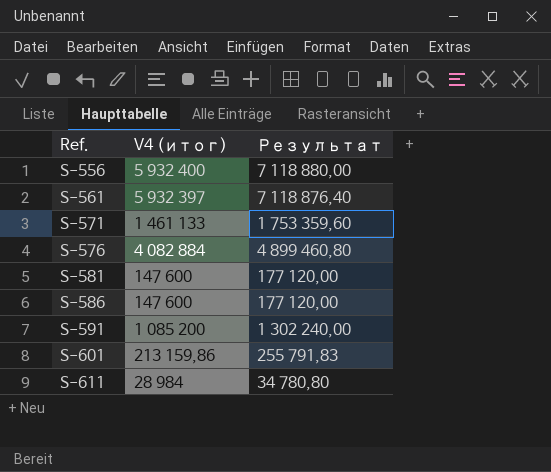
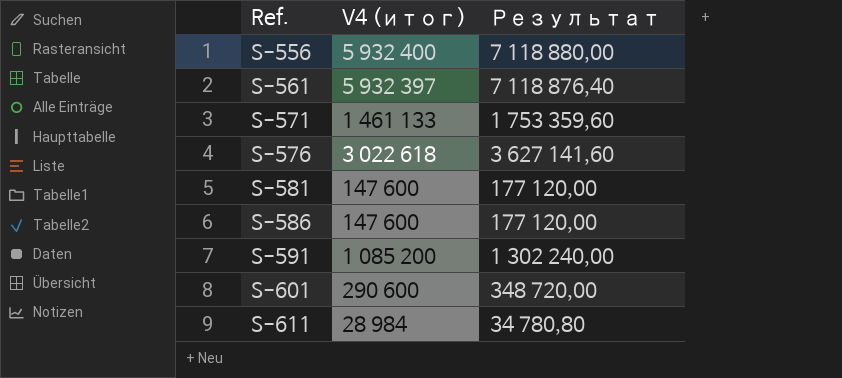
S-576 | V4 (итог): 4 082 884 -> 3 022 618
S-576 | Результат: 4 899 460,80 -> 3 627 141,60
S-601 | V4 (итог): 213 159,86 -> 290 600
S-601 | Результат: 255 791,83 -> 348 720,00

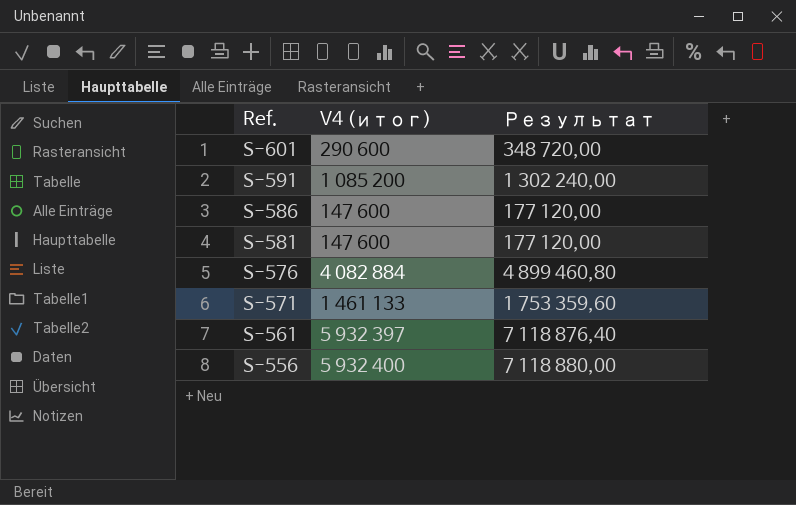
row order: Ref. ascending -> Ref. descending
row S-611: 28 984 | 34 780,80 -> none
S-576 | V4 (итог): 3 022 618 -> 4 082 884
S-576 | Результат: 3 627 141,60 -> 4 899 460,80

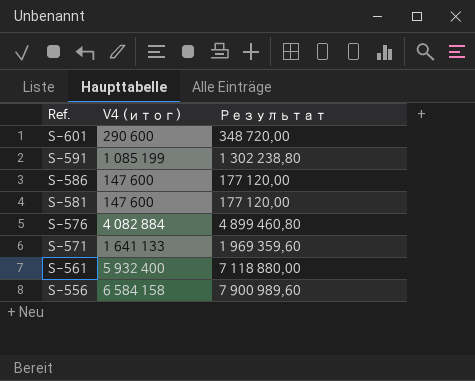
S-591 | V4 (итог): 1 085 200 -> 1 085 199
S-591 | Результат: 1 302 240,00 -> 1 302 238,80
S-571 | V4 (итог): 1 461 133 -> 1 641 133
S-571 | Результат: 1 753 359,60 -> 1 969 359,60
S-561 | V4 (итог): 5 932 397 -> 5 932 400
S-561 | Результат: 7 118 876,40 -> 7 118 880,00
S-556 | V4 (итог): 5 932 400 -> 6 584 158
S-556 | Результат: 7 118 880,00 -> 7 900 989,60

